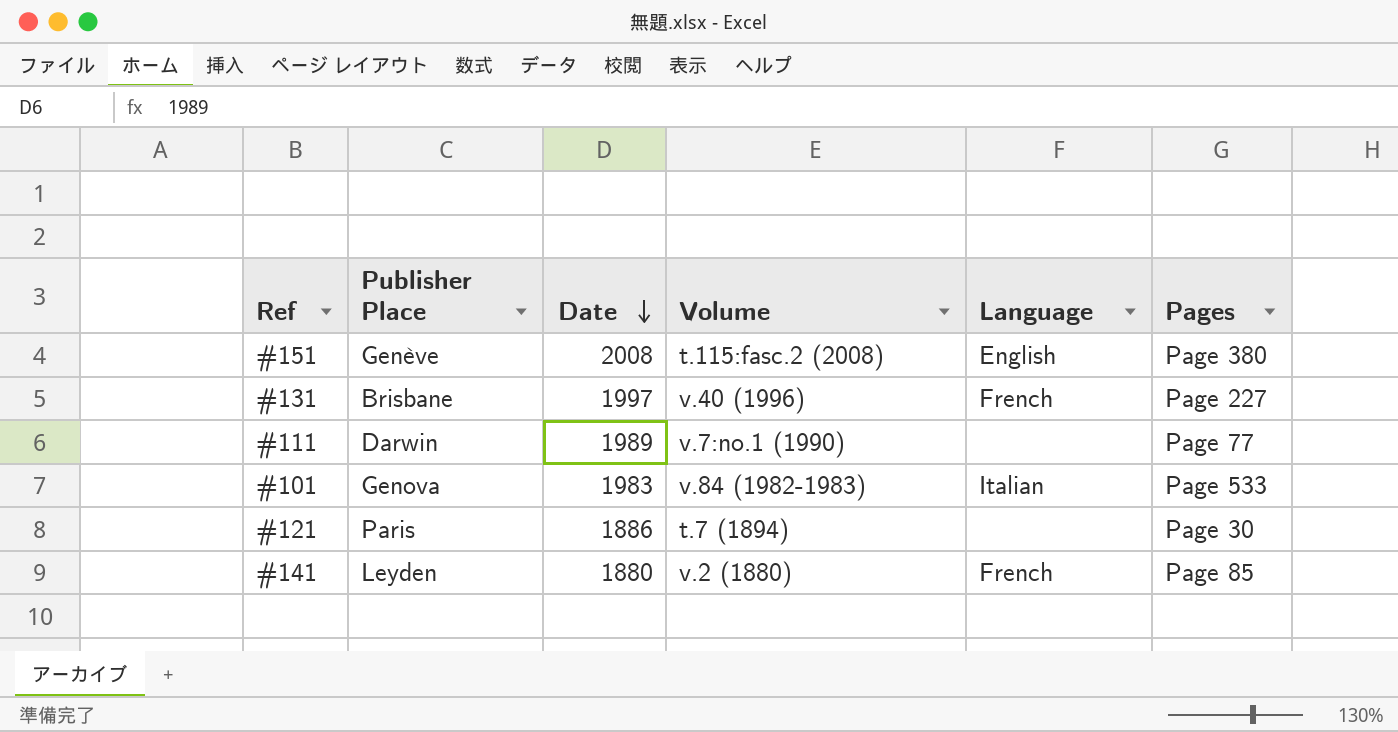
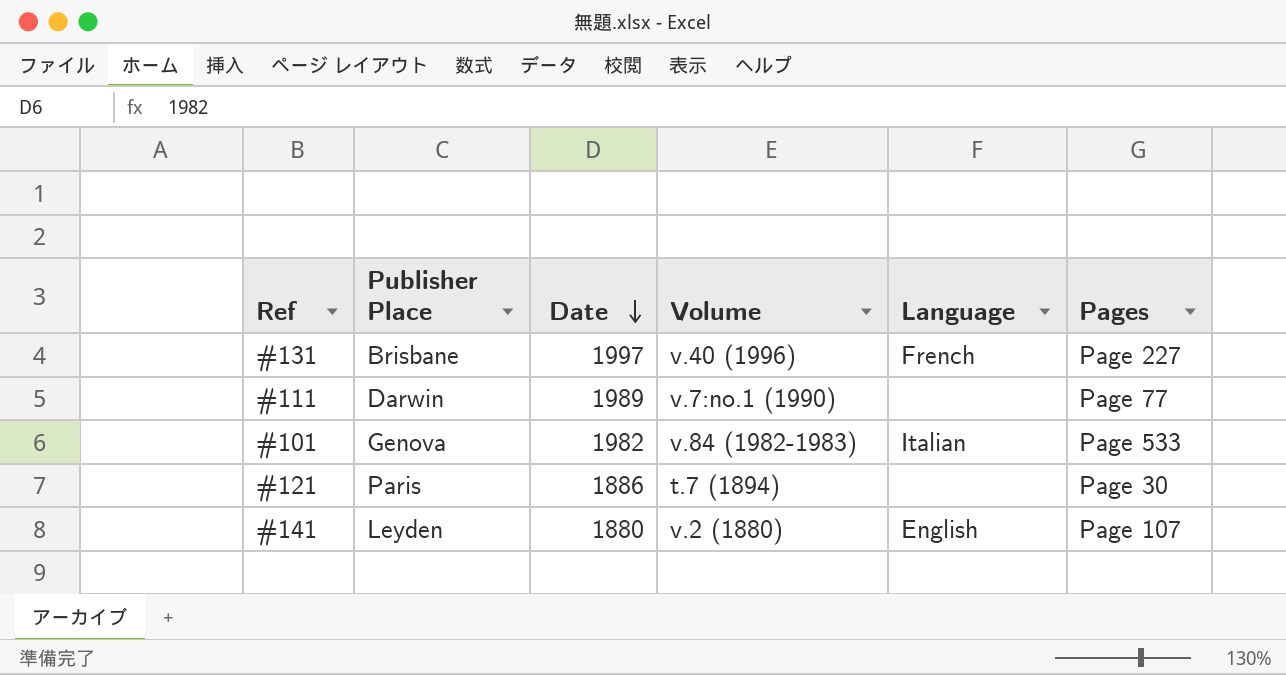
row #151: Genève | 2008 | t.115:fasc.2 (2008) | English | Page 380 -> none
#101 | Date: 1983 -> 1982
#141 | Language: French -> English
#141 | Pages: Page 85 -> Page 107

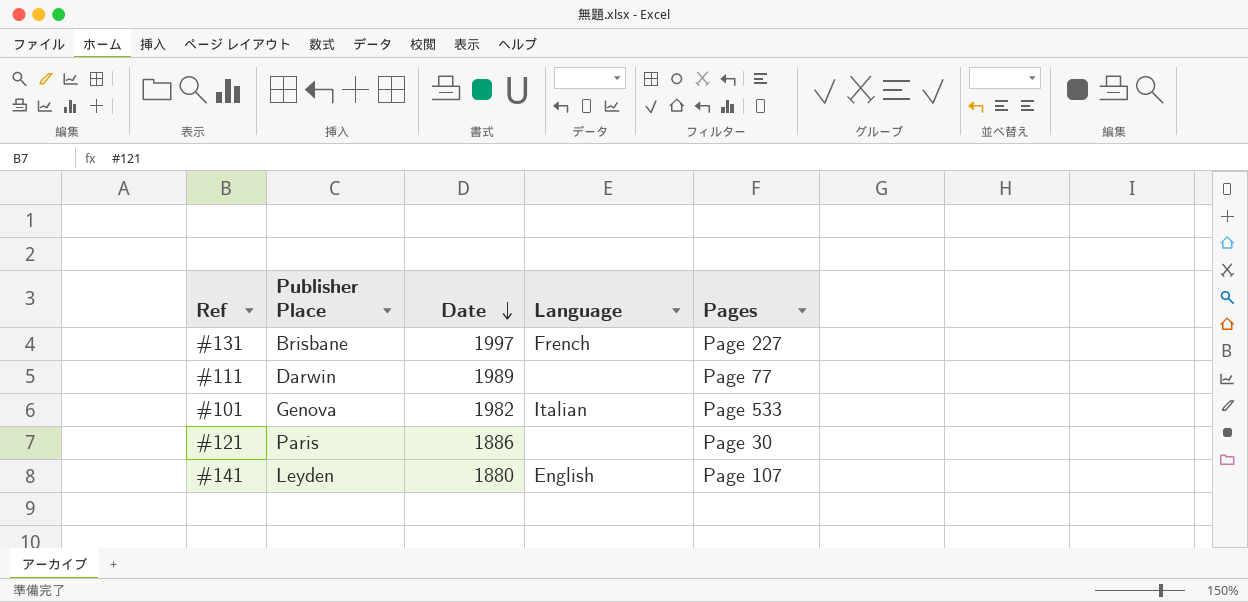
column Volume | position: 4 -> none

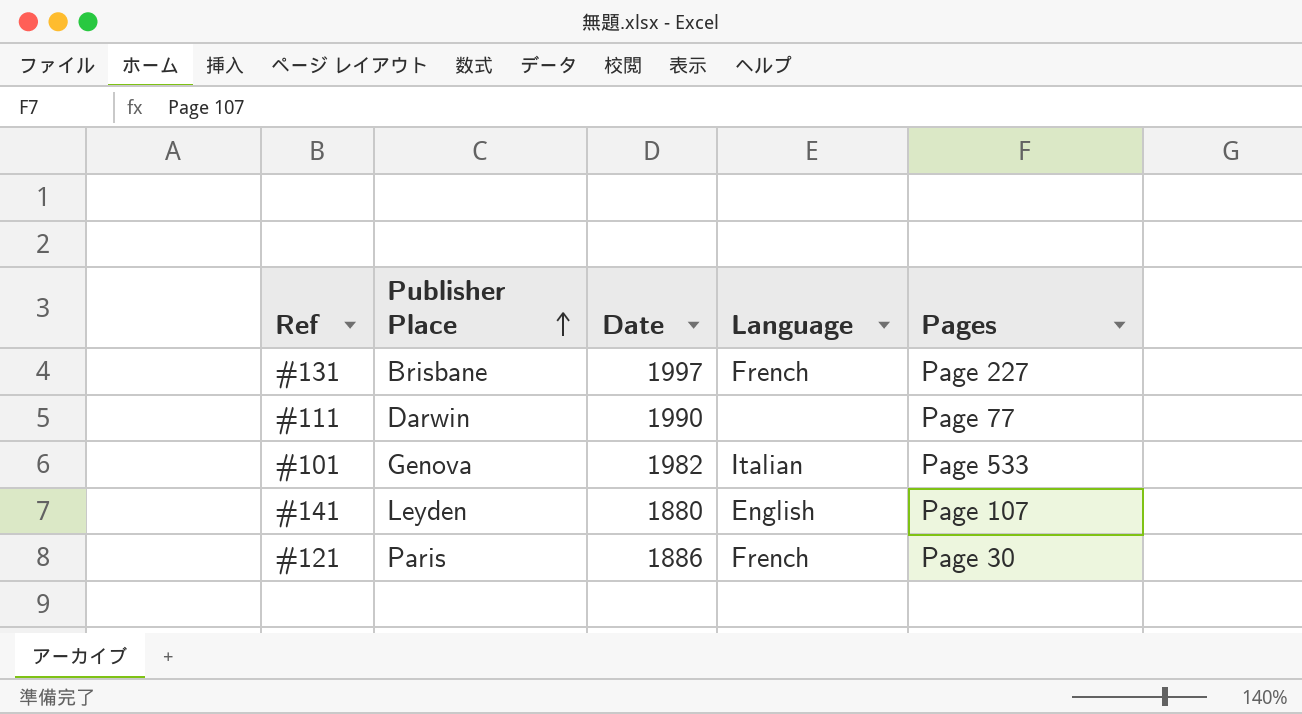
row order: Date descending -> Publisher Place ascending
#111 | Date: 1989 -> 1990
#121 | Language: none -> French

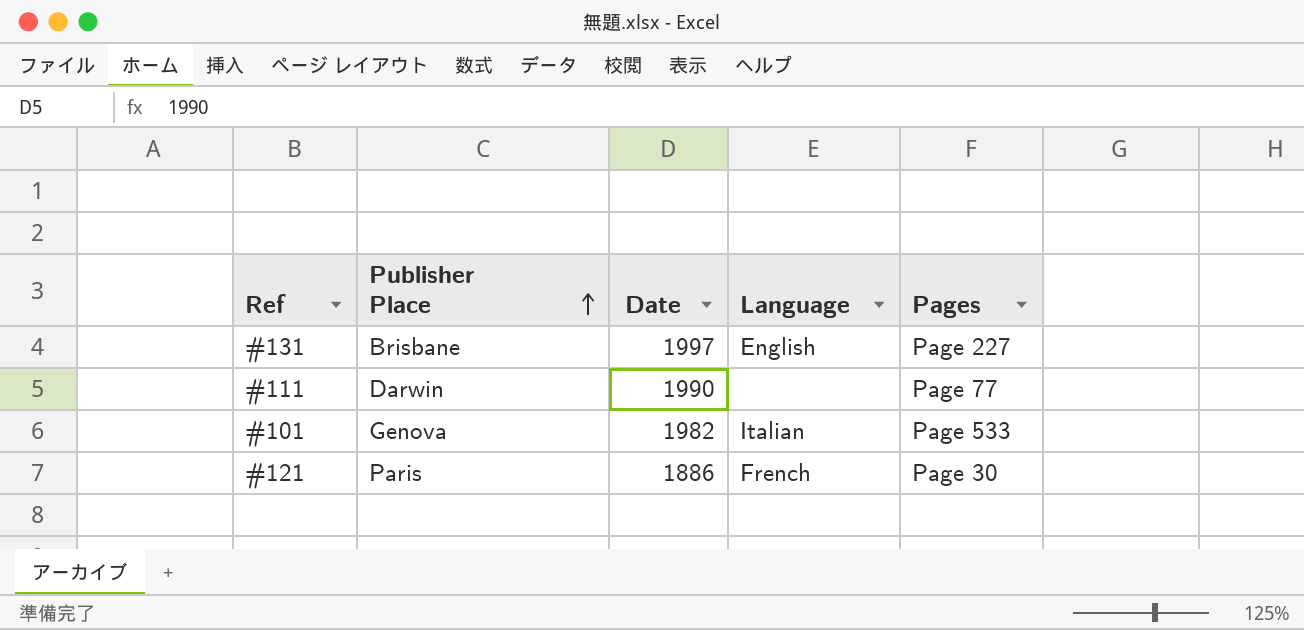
row #141: Leyden | 1880 | English | Page 107 -> none
#131 | Language: French -> English

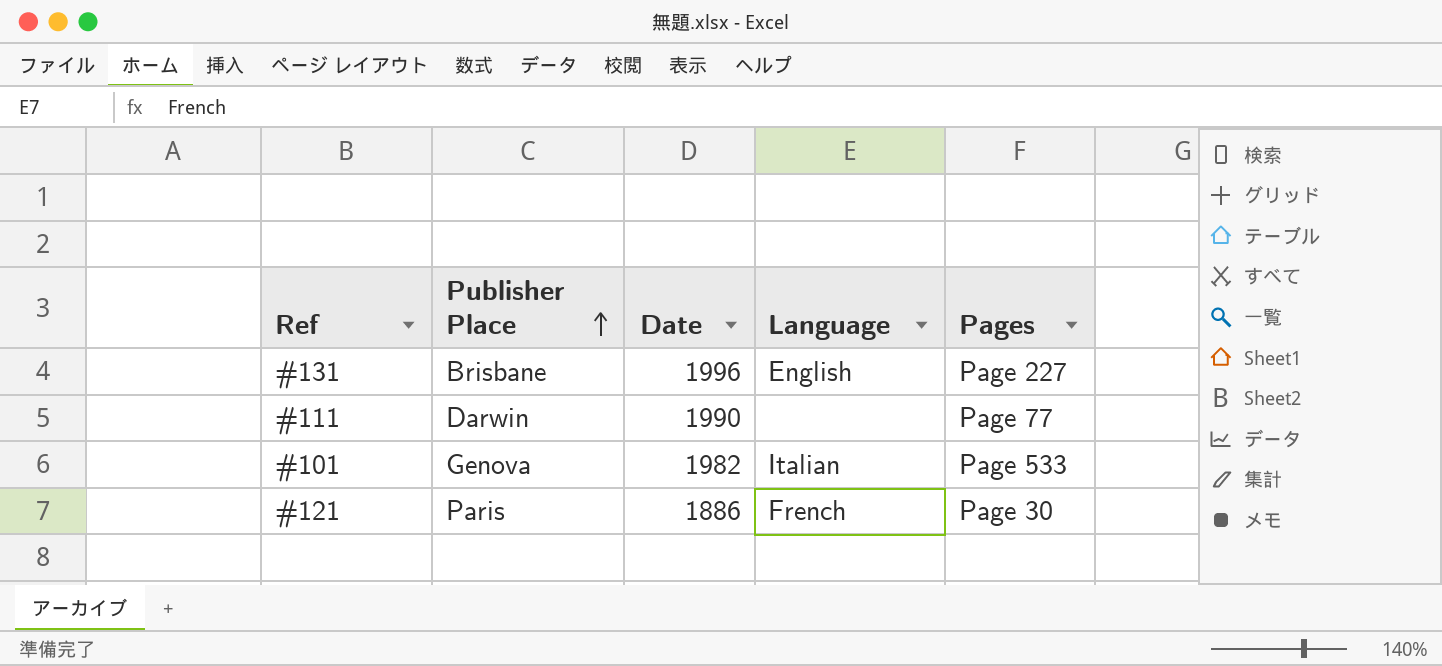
#131 | Date: 1997 -> 1996

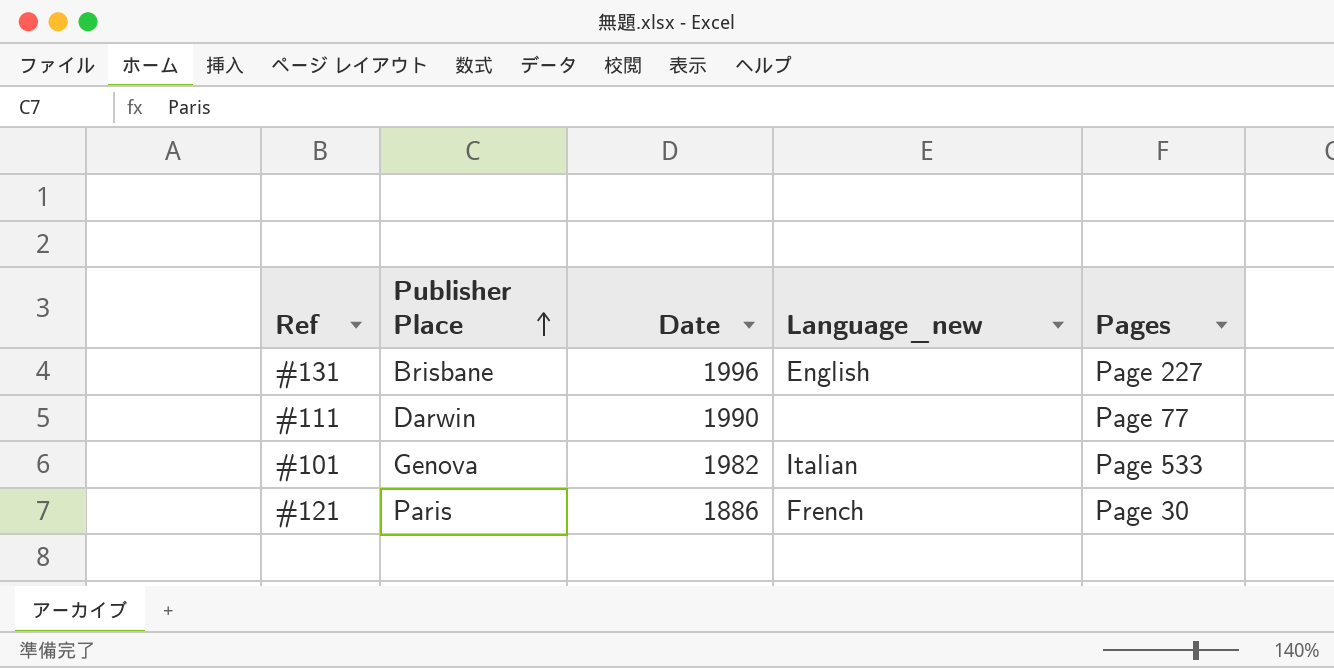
column name: Language -> Language_new

